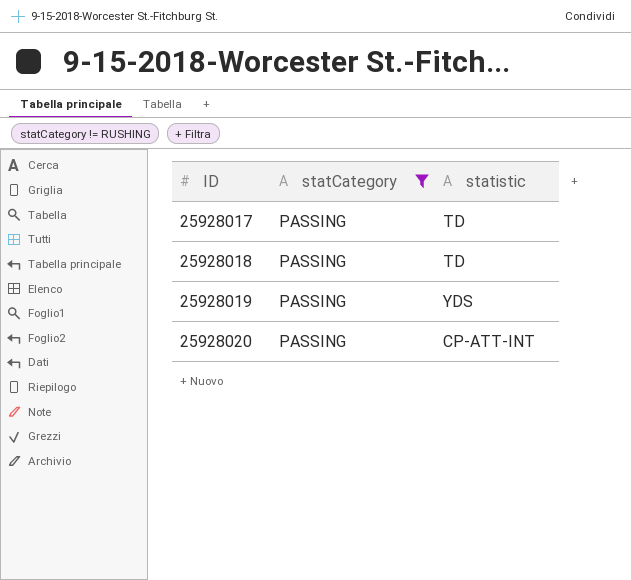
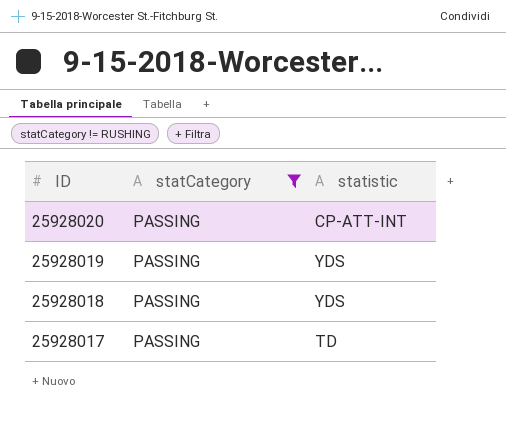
row order: ID ascending -> ID descending
25928018 | statistic: TD -> YDS

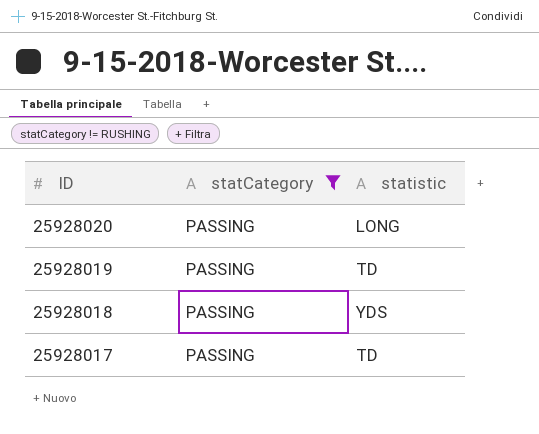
25928020 | statistic: CP-ATT-INT -> LONG
25928019 | statistic: YDS -> TD

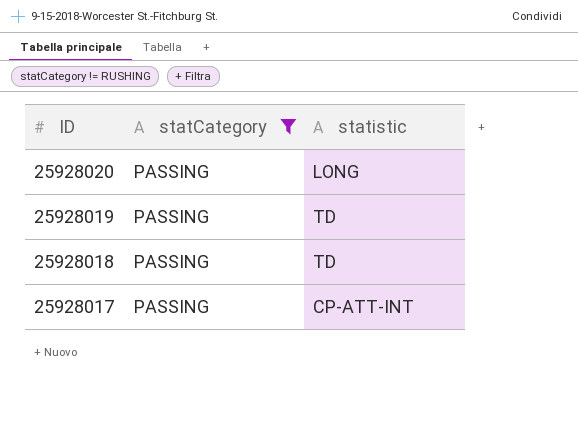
25928018 | statistic: YDS -> TD
25928017 | statistic: TD -> CP-ATT-INT

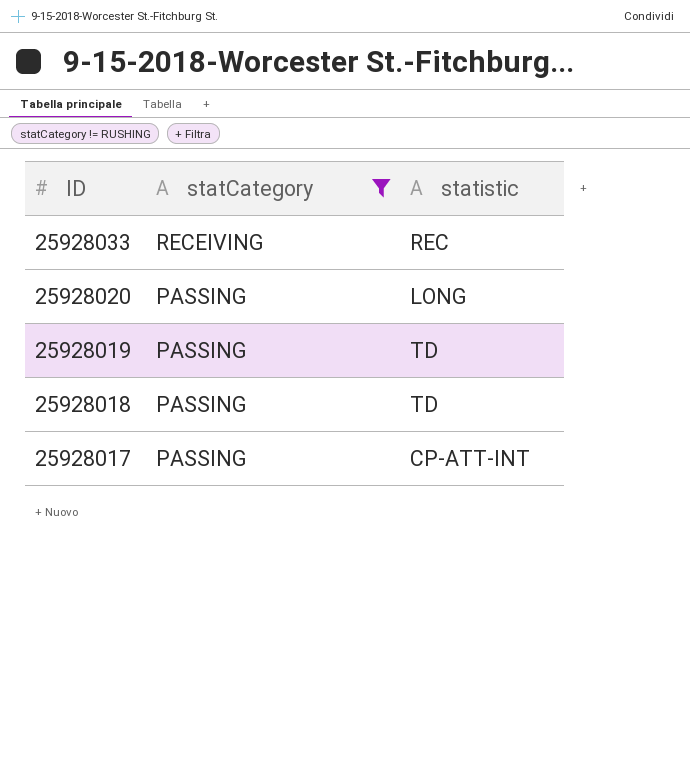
row 25928033: none -> RECEIVING | REC

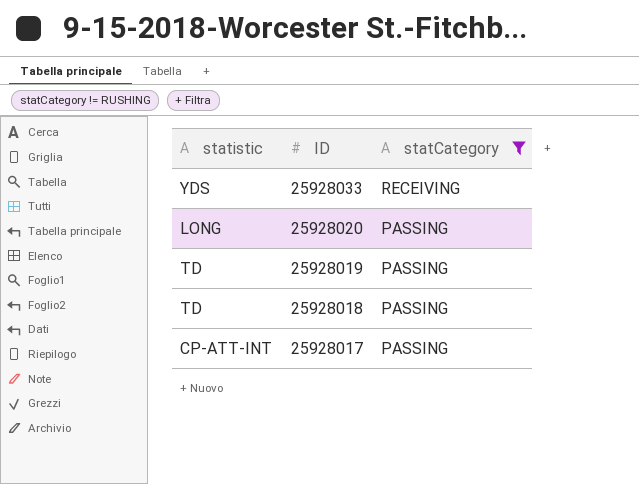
column statistic | position: 3 -> 1
25928033 | statistic: REC -> YDS

